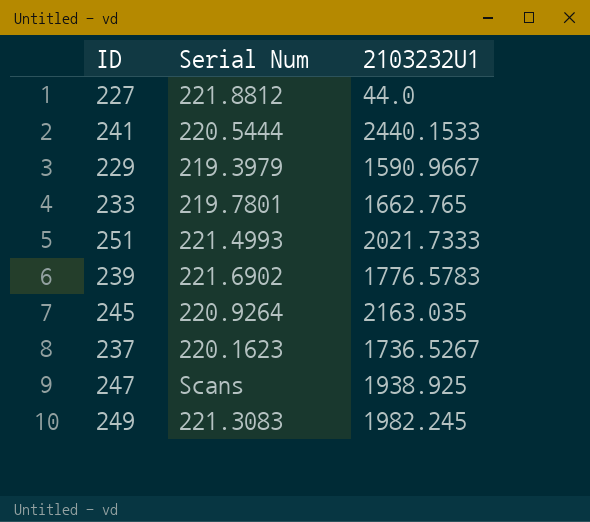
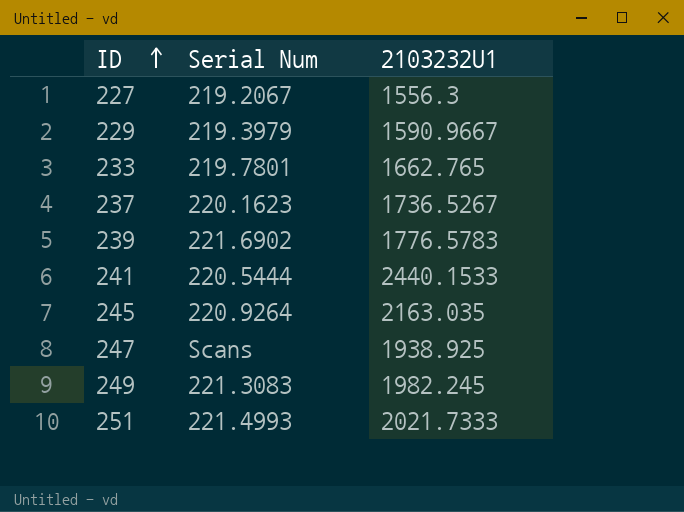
row order: none -> ID ascending
227 | Serial Num: 221.8812 -> 219.2067
227 | 2103232U1: 44.0 -> 1556.3

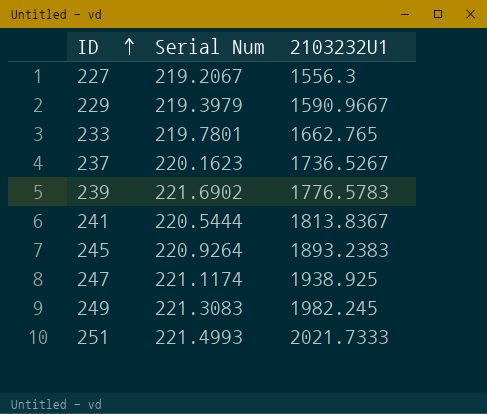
241 | 2103232U1: 2440.1533 -> 1813.8367
245 | 2103232U1: 2163.035 -> 1893.2383
247 | Serial Num: Scans -> 221.1174

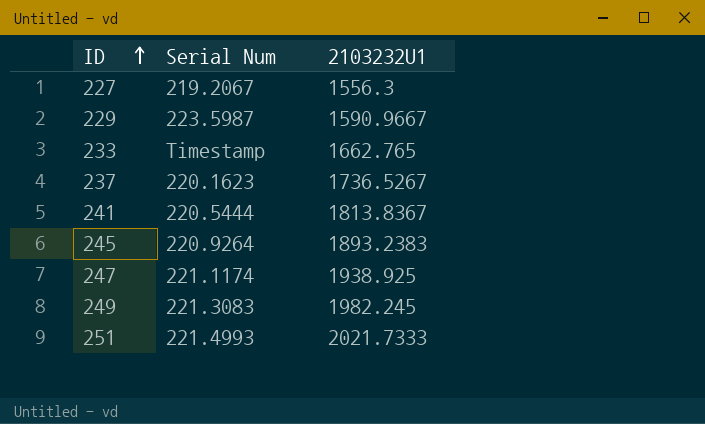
row 239: 221.6902 | 1776.5783 -> none
229 | Serial Num: 219.3979 -> 223.5987
233 | Serial Num: 219.7801 -> Timestamp

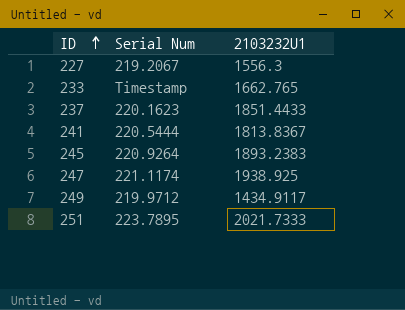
row 229: 223.5987 | 1590.9667 -> none
237 | 2103232U1: 1736.5267 -> 1851.4433
249 | Serial Num: 221.3083 -> 219.9712
249 | 2103232U1: 1982.245 -> 1434.9117
251 | Serial Num: 221.4993 -> 223.7895

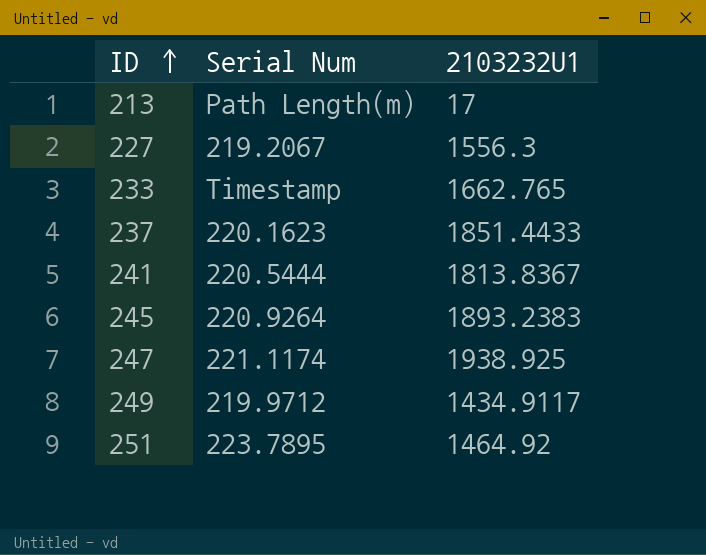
row 213: none -> Path Length(m) | 17
251 | 2103232U1: 2021.7333 -> 1464.92

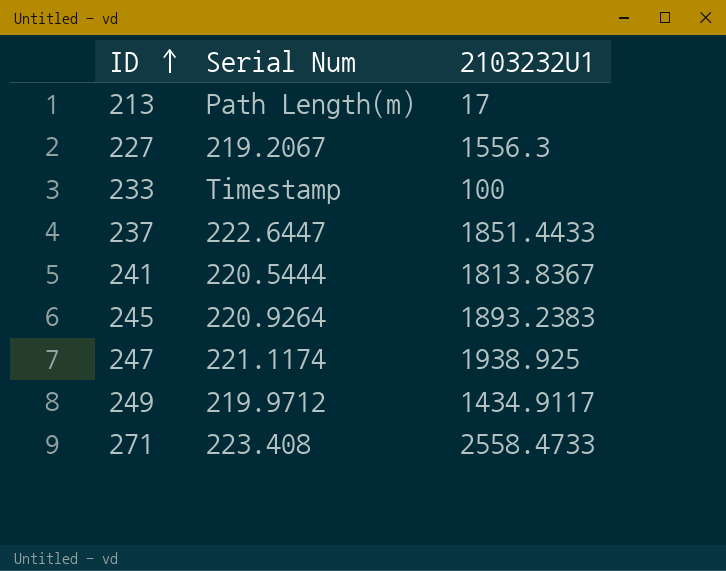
row 251: 223.7895 | 1464.92 -> none
233 | 2103232U1: 1662.765 -> 100
237 | Serial Num: 220.1623 -> 222.6447
row 271: none -> 223.408 | 2558.4733

